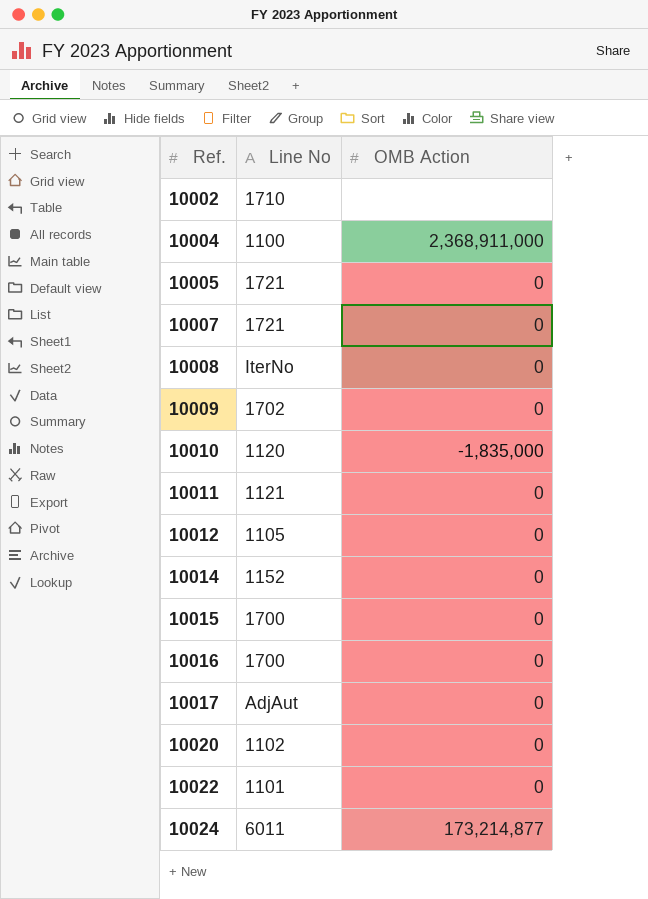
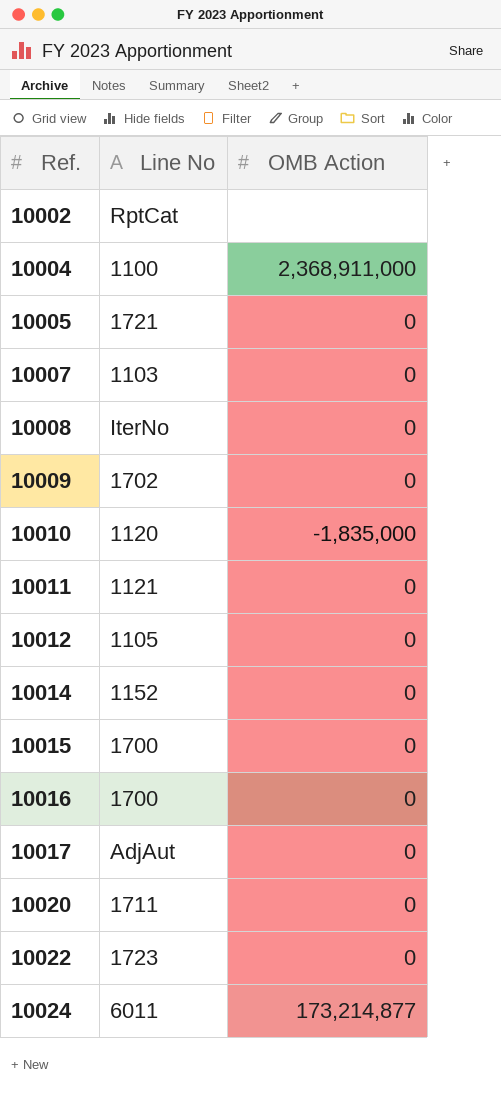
10002 | Line No: 1710 -> RptCat
10007 | Line No: 1721 -> 1103
10020 | Line No: 1102 -> 1711
10022 | Line No: 1101 -> 1723

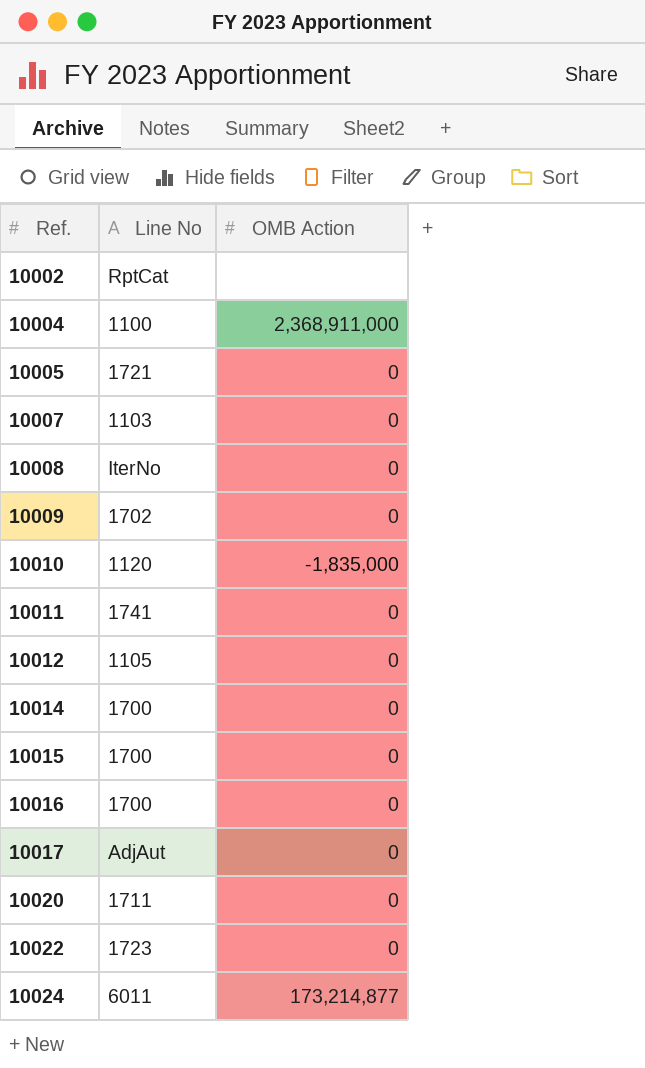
10011 | Line No: 1121 -> 1741
10014 | Line No: 1152 -> 1700

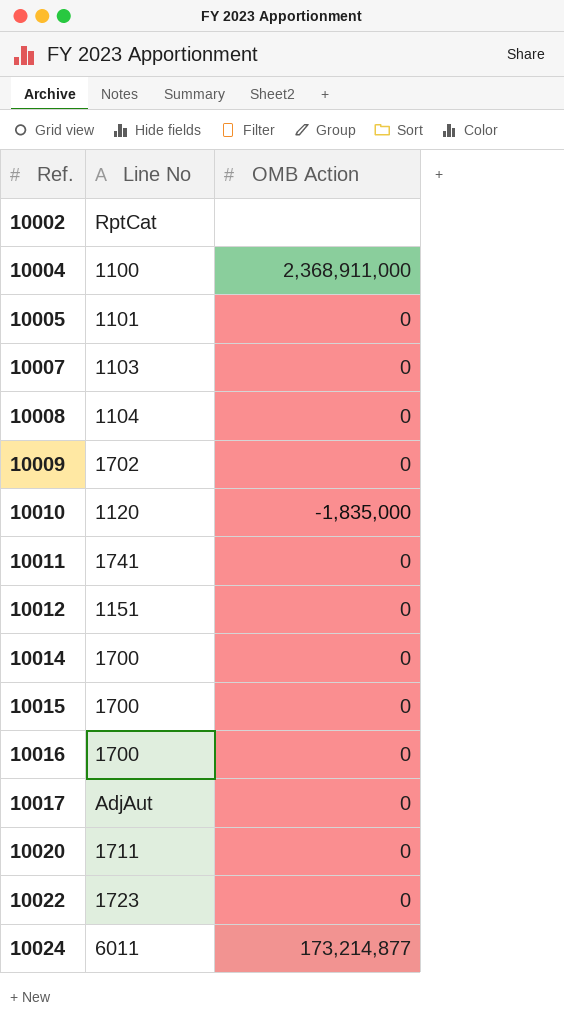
10005 | Line No: 1721 -> 1101
10008 | Line No: IterNo -> 1104
10012 | Line No: 1105 -> 1151

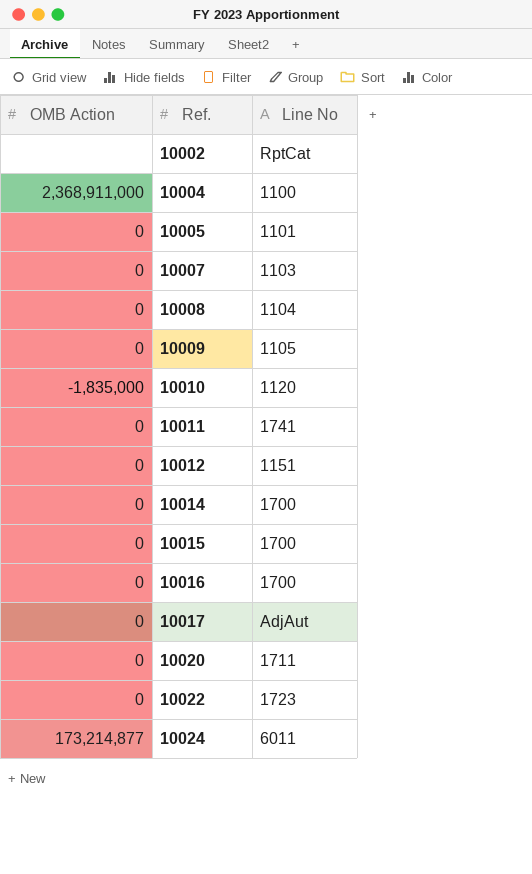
column OMB Action | position: 3 -> 1
10009 | Line No: 1702 -> 1105

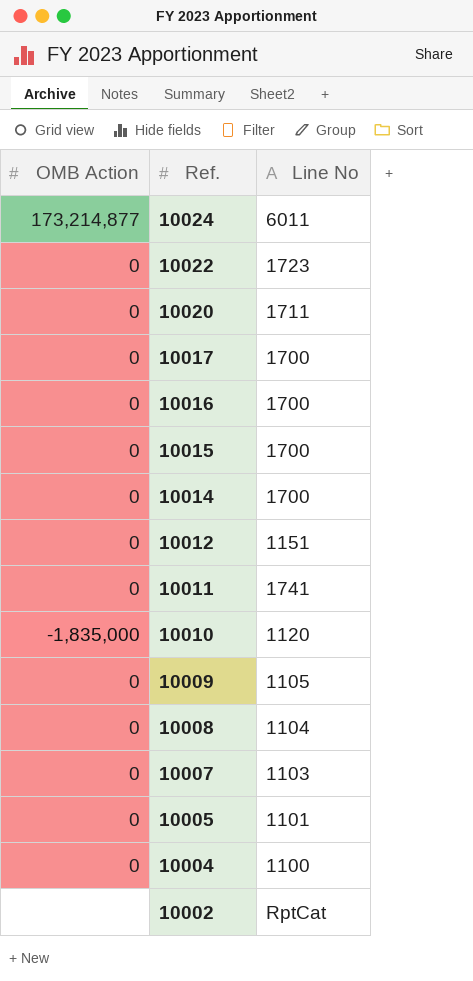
row order: Ref. ascending -> Ref. descending
10017 | Line No: AdjAut -> 1700
10004 | OMB Action: 2,368,911,000 -> 0

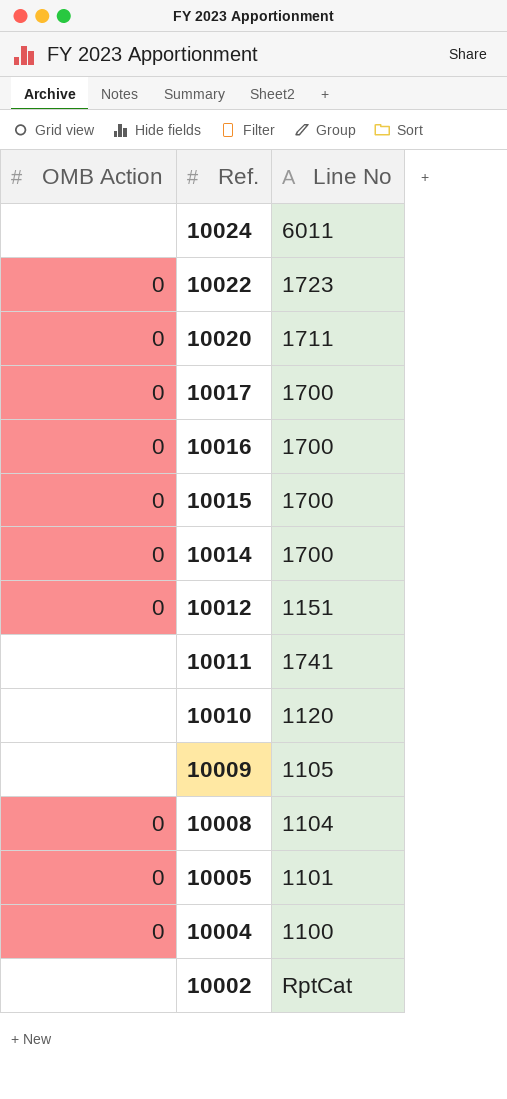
row 10007: 0 | 1103 -> none
10024 | OMB Action: 173,214,877 -> none
10011 | OMB Action: 0 -> none
10010 | OMB Action: -1,835,000 -> none
10009 | OMB Action: 0 -> none

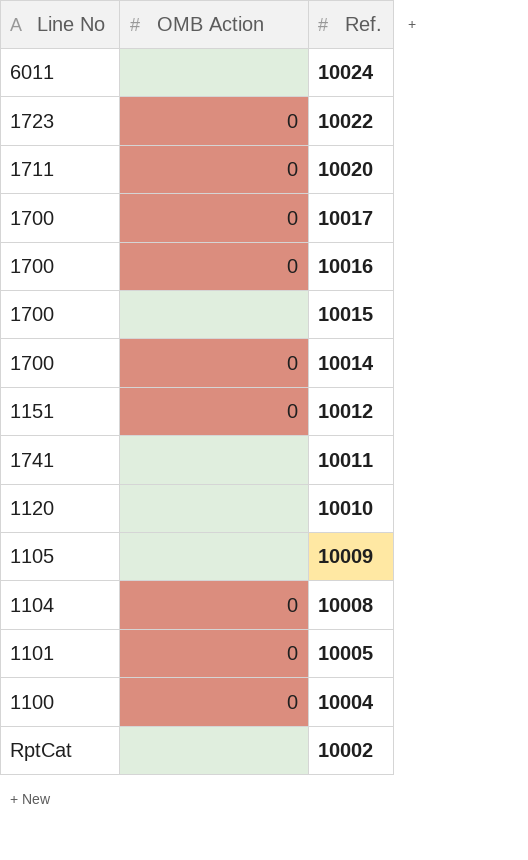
column Line No | position: 3 -> 1
10015 | OMB Action: 0 -> none

